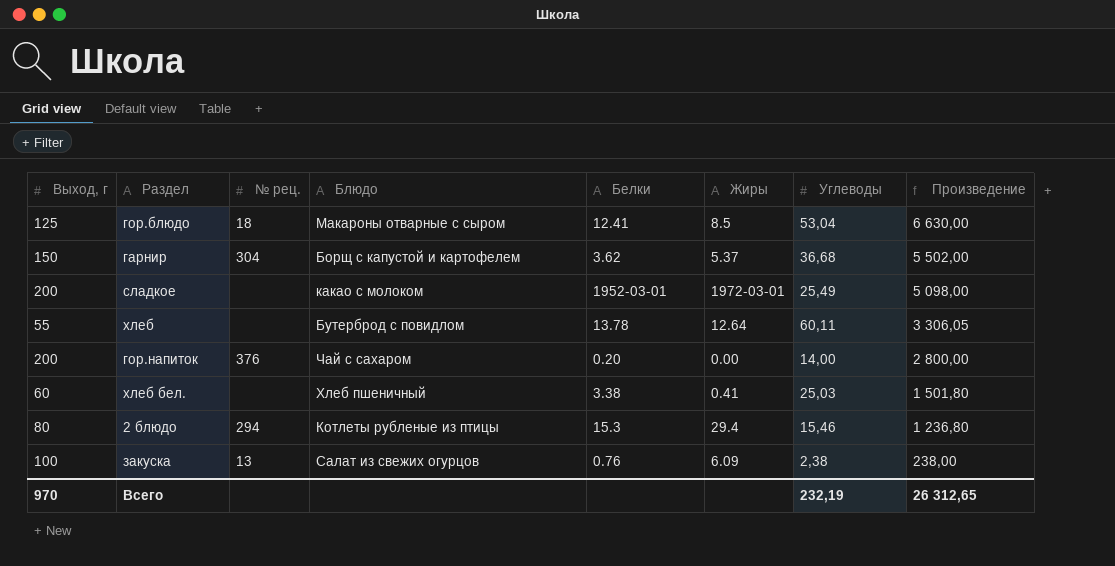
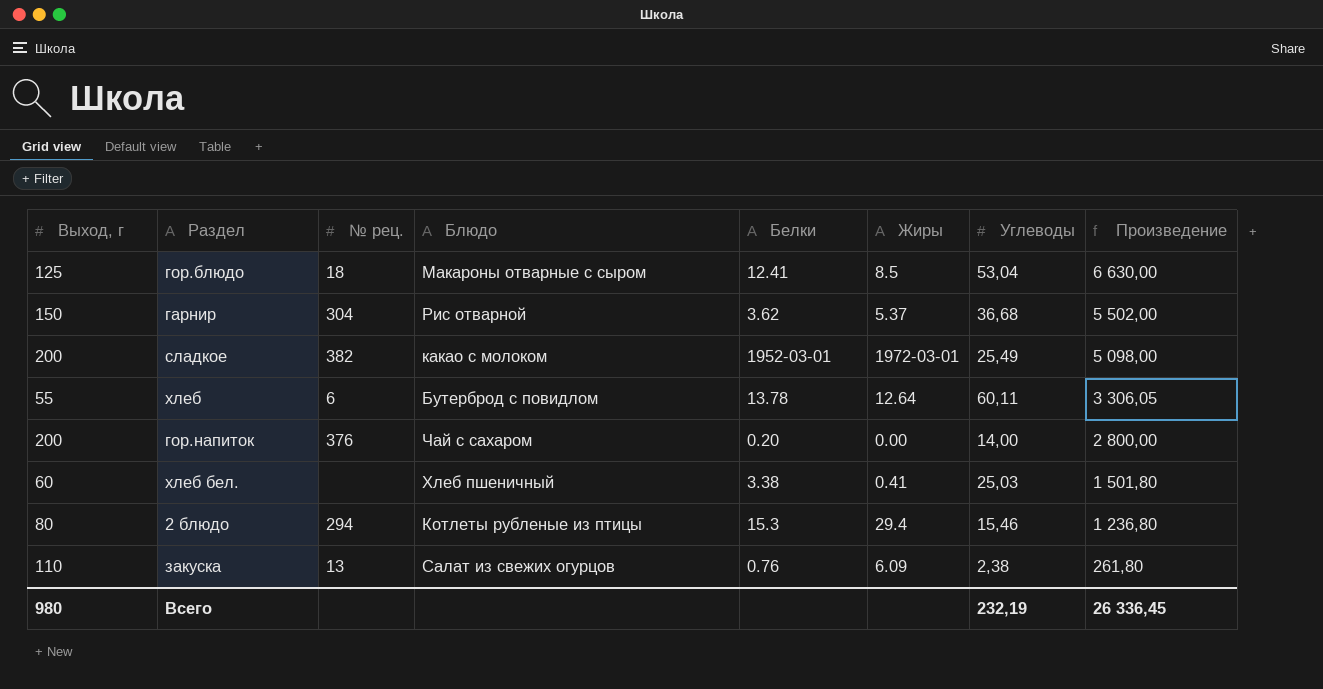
гарнир | Блюдо: Борщ с капустой и картофелем -> Рис отварной
сладкое | № рец.: none -> 382
хлеб | № рец.: none -> 6
закуска | Выход, г: 100 -> 110
закуска | Произведение: 238,00 -> 261,80
Всего | Выход, г: 970 -> 980
Всего | Произведение: 26 312,65 -> 26 336,45

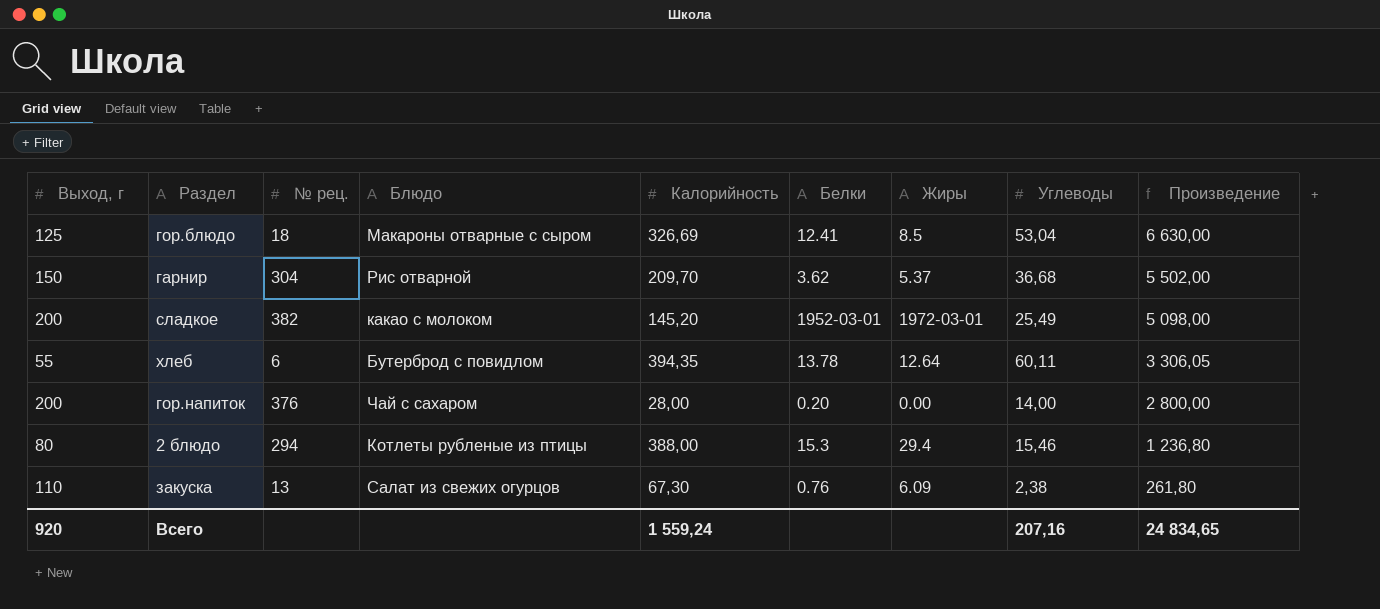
column Калорийность | position: none -> 5
row хлеб бел.: 60 | none | Хлеб пшеничный | 3.38 | 0.41 | 25,03 | 1 501,80 -> none
Всего | Выход, г: 980 -> 920
Всего | Углеводы: 232,19 -> 207,16
Всего | Произведение: 26 336,45 -> 24 834,65

